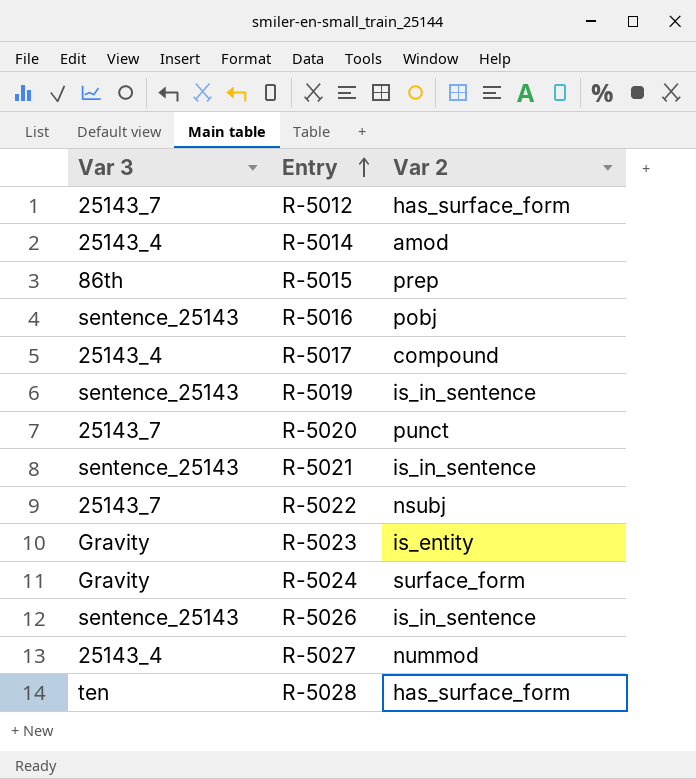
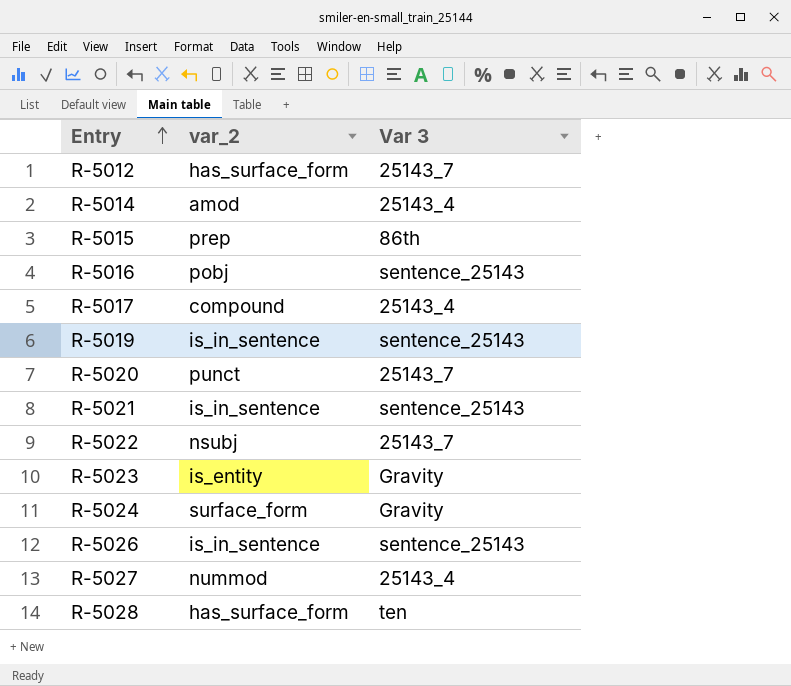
column name: Var 2 -> var_2
column Var 3 | position: 1 -> 3

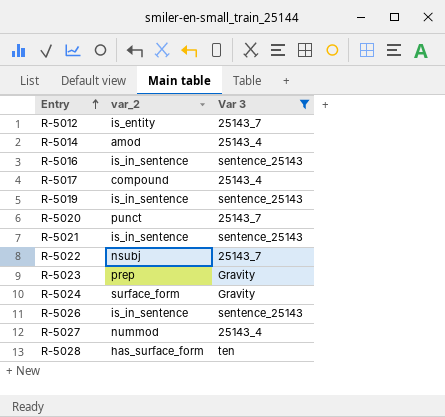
filter: none -> Var 3 != 86th
R-5012 | var_2: has_surface_form -> is_entity
R-5016 | var_2: pobj -> is_in_sentence
R-5023 | var_2: is_entity -> prep

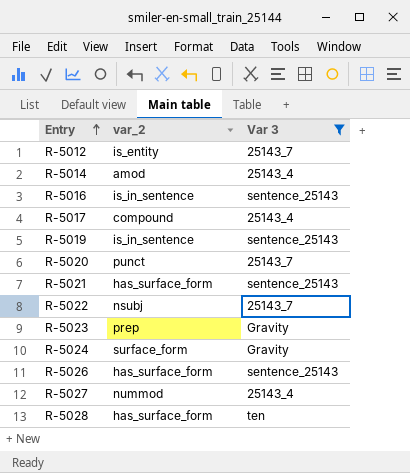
R-5021 | var_2: is_in_sentence -> has_surface_form
R-5026 | var_2: is_in_sentence -> has_surface_form

